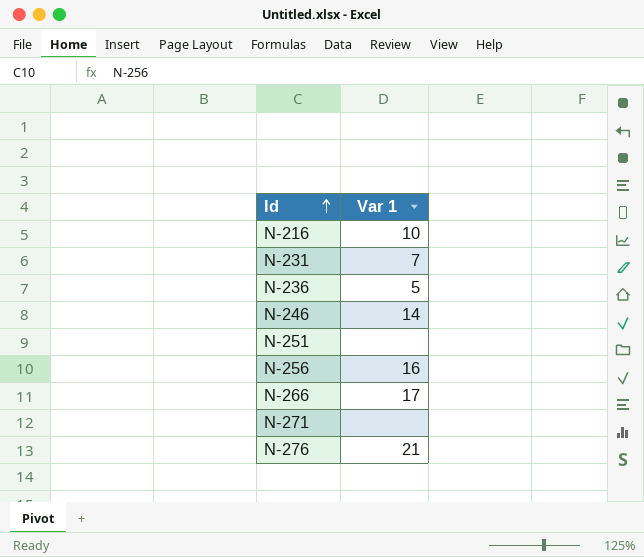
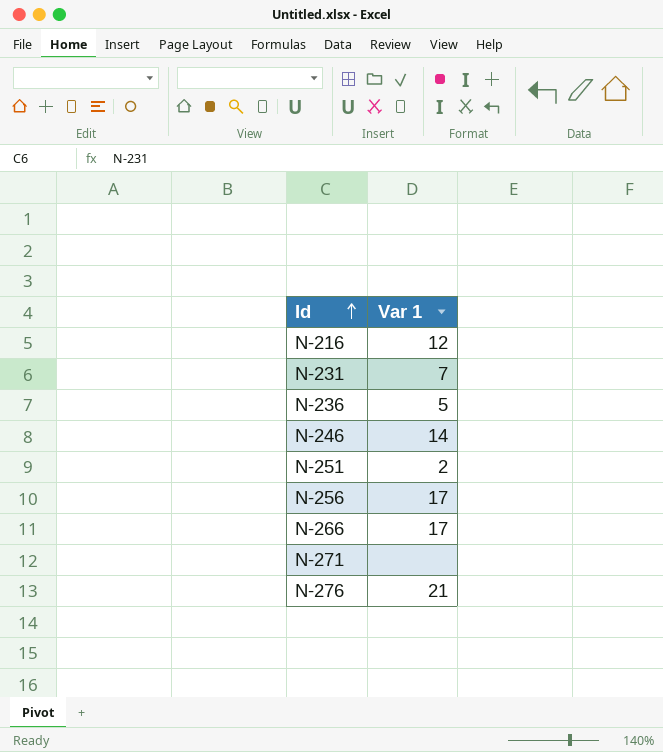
N-216 | Var 1: 10 -> 12
N-251 | Var 1: none -> 2
N-256 | Var 1: 16 -> 17

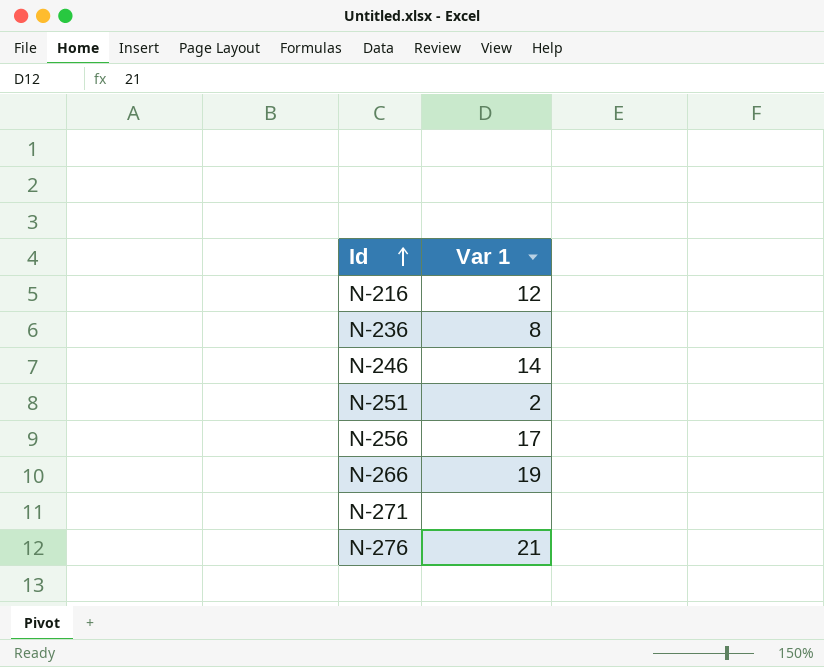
row N-231: 7 -> none
N-236 | Var 1: 5 -> 8
N-266 | Var 1: 17 -> 19

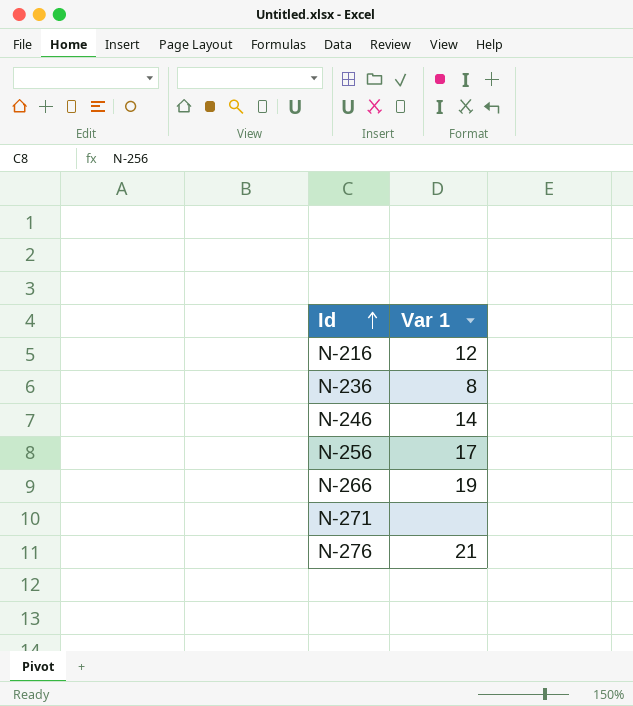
row N-251: 2 -> none

